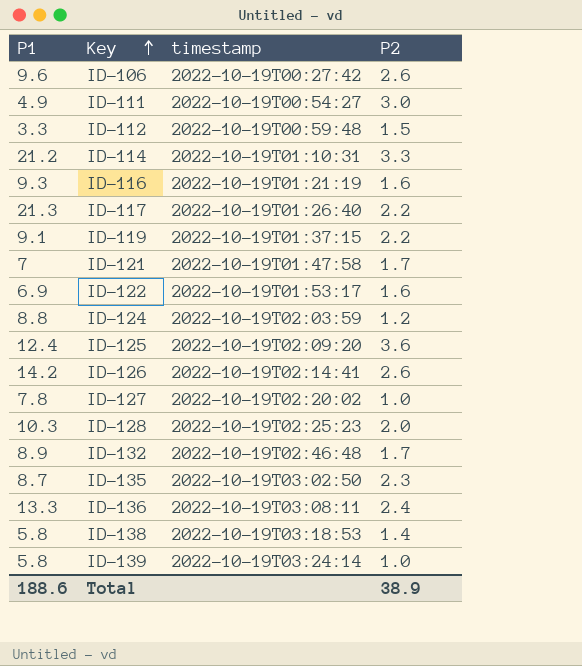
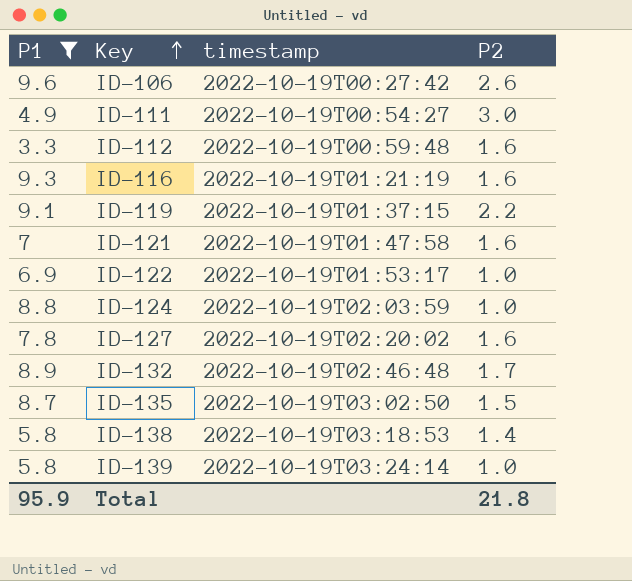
filter: none -> P1 <= 9.6
ID-112 | P2: 1.5 -> 1.6
ID-121 | P2: 1.7 -> 1.6
ID-122 | P2: 1.6 -> 1.0
ID-124 | P2: 1.2 -> 1.0
ID-127 | P2: 1.0 -> 1.6
ID-135 | P2: 2.3 -> 1.5
Total | P1: 188.6 -> 95.9
Total | P2: 38.9 -> 21.8

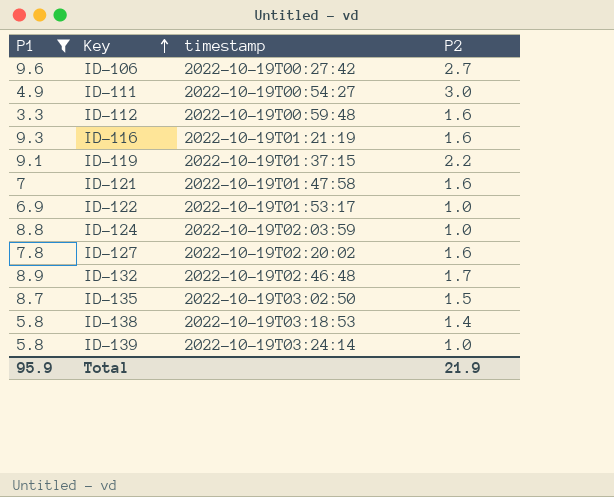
ID-106 | P2: 2.6 -> 2.7
Total | P2: 21.8 -> 21.9

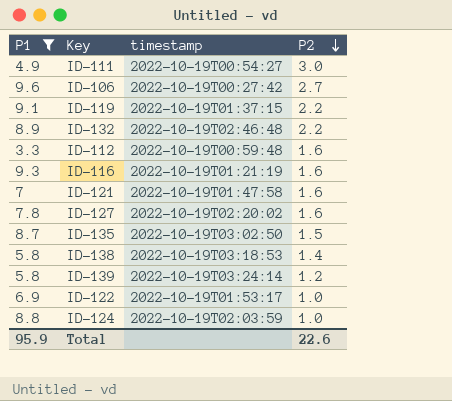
row order: Key ascending -> P2 descending
ID-132 | P2: 1.7 -> 2.2
ID-139 | P2: 1.0 -> 1.2
Total | P2: 21.9 -> 22.6

